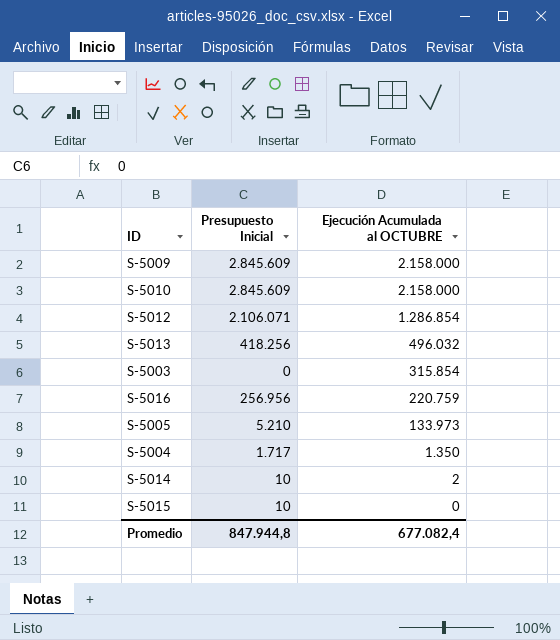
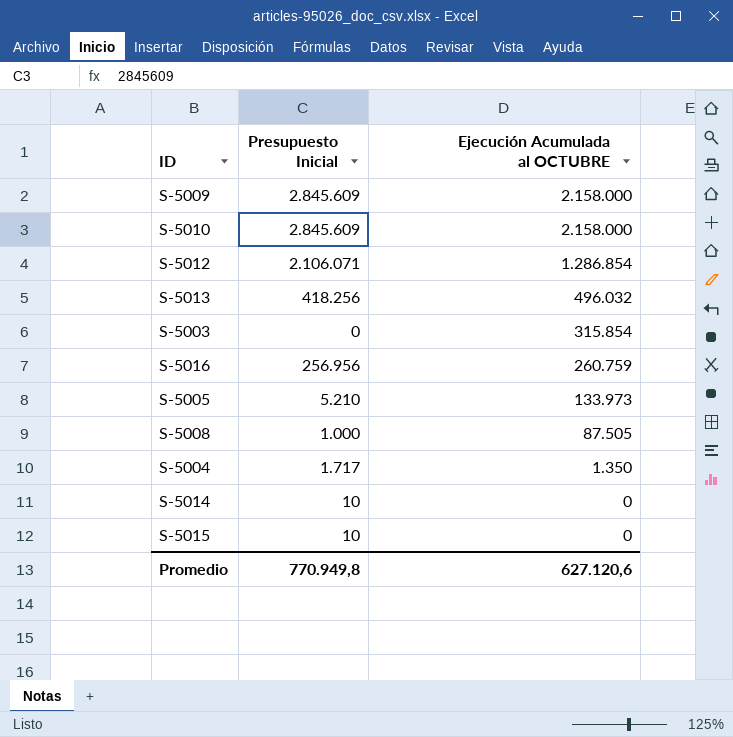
S-5016 | Ejecución Acumulada al OCTUBRE: 220.759 -> 260.759
row S-5008: none -> 1.000 | 87.505
S-5014 | Ejecución Acumulada al OCTUBRE: 2 -> 0
Promedio | Presupuesto Inicial: 847.944,8 -> 770.949,8
Promedio | Ejecución Acumulada al OCTUBRE: 677.082,4 -> 627.120,6

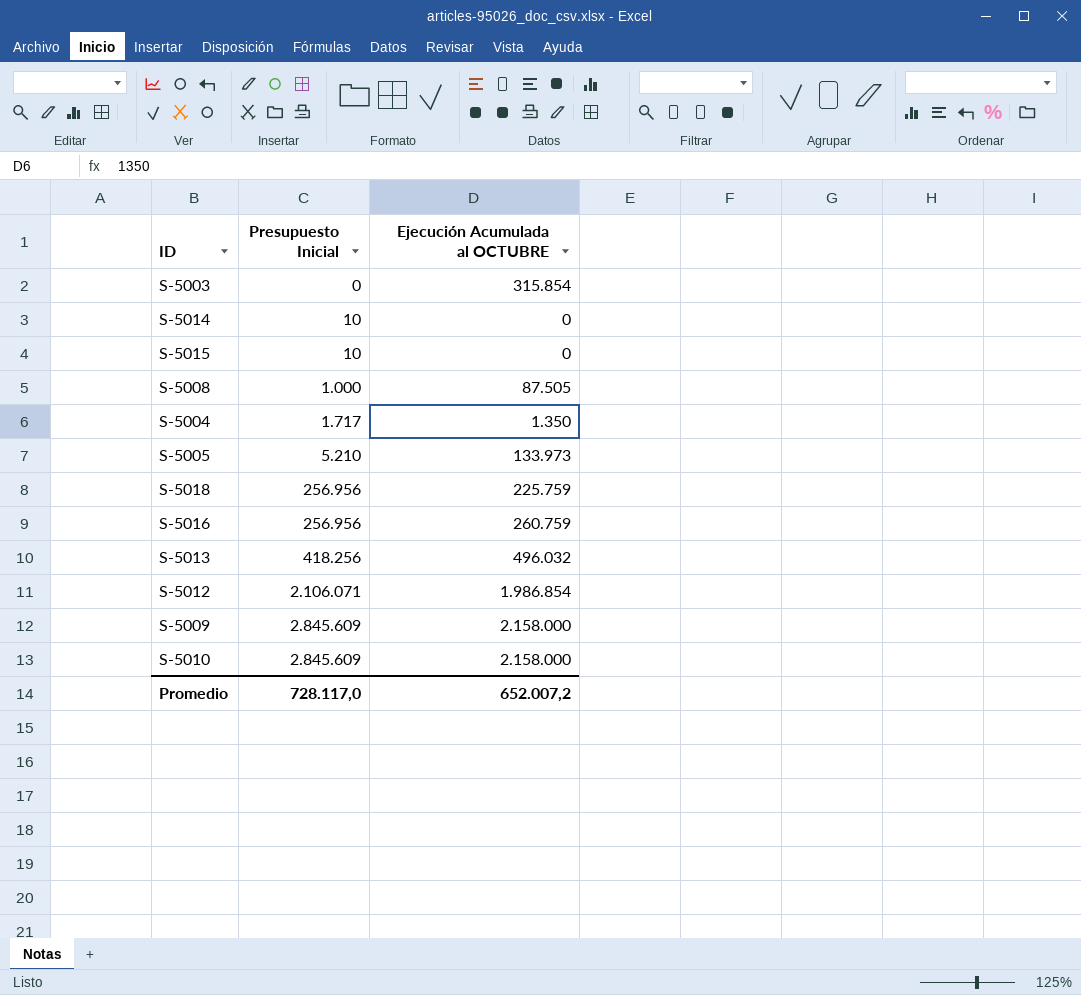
row order: Ejecución Acumulada al OCTUBRE descending -> Presupuesto Inicial ascending
row S-5018: none -> 256.956 | 225.759
S-5012 | Ejecución Acumulada al OCTUBRE: 1.286.854 -> 1.986.854
Promedio | Presupuesto Inicial: 770.949,8 -> 728.117,0
Promedio | Ejecución Acumulada al OCTUBRE: 627.120,6 -> 652.007,2

